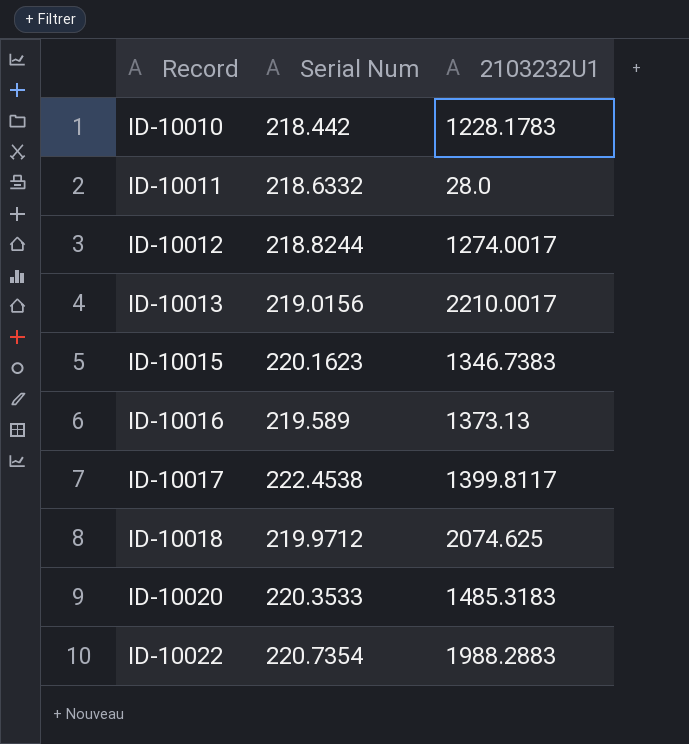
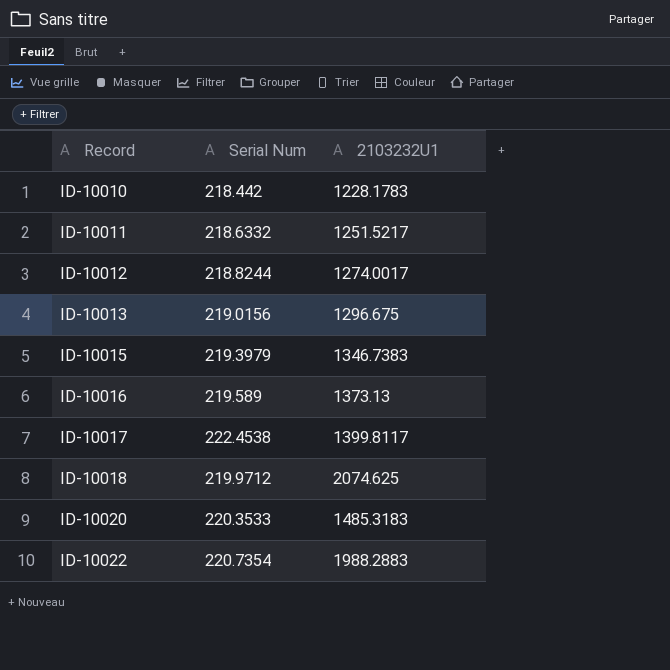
ID-10011 | 2103232U1: 28.0 -> 1251.5217
ID-10013 | 2103232U1: 2210.0017 -> 1296.675
ID-10015 | Serial Num: 220.1623 -> 219.3979

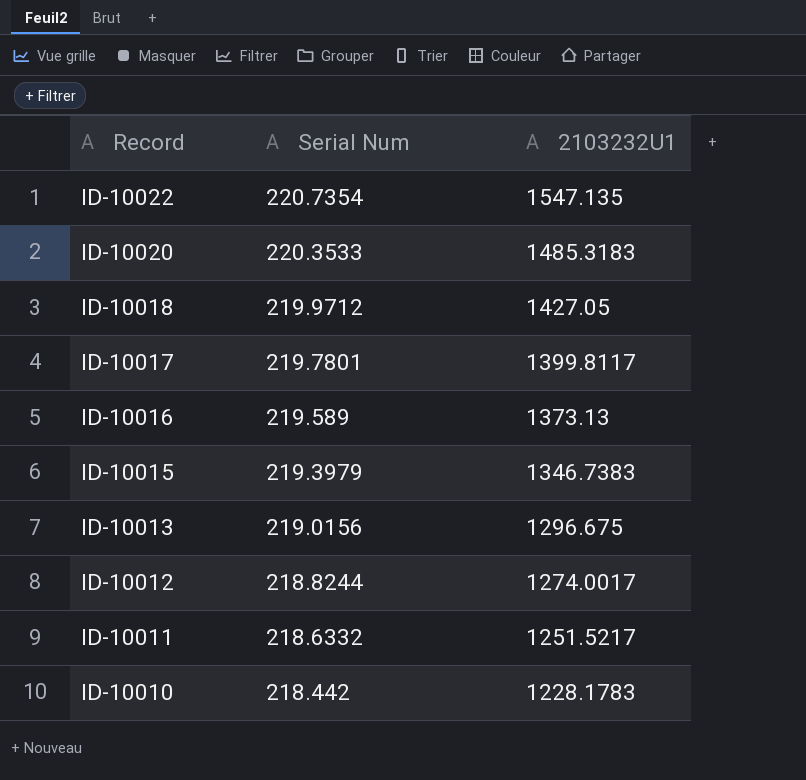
row order: Record ascending -> Record descending
ID-10022 | 2103232U1: 1988.2883 -> 1547.135
ID-10018 | 2103232U1: 2074.625 -> 1427.05
ID-10017 | Serial Num: 222.4538 -> 219.7801

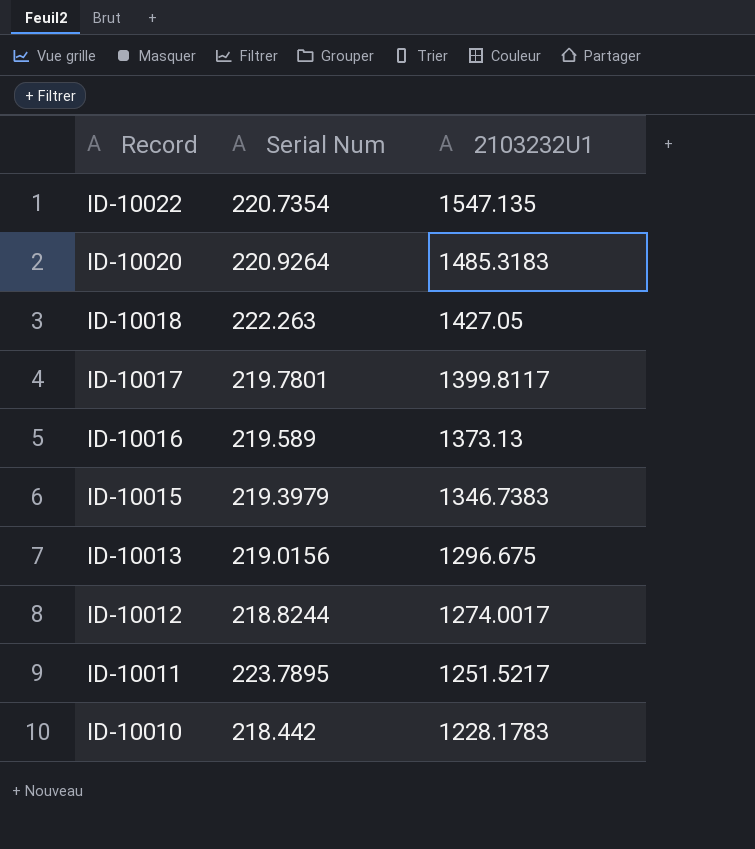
ID-10020 | Serial Num: 220.3533 -> 220.9264
ID-10018 | Serial Num: 219.9712 -> 222.263
ID-10011 | Serial Num: 218.6332 -> 223.7895

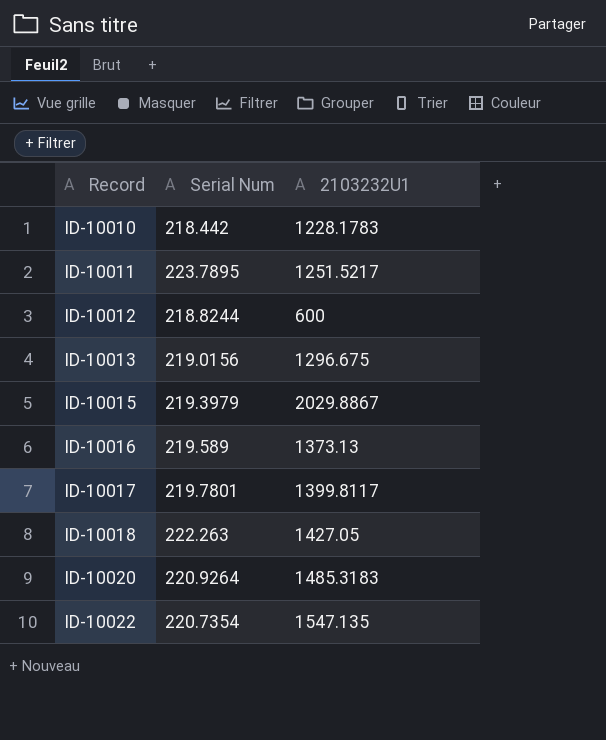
row order: Record descending -> Record ascending
ID-10012 | 2103232U1: 1274.0017 -> 600
ID-10015 | 2103232U1: 1346.7383 -> 2029.8867

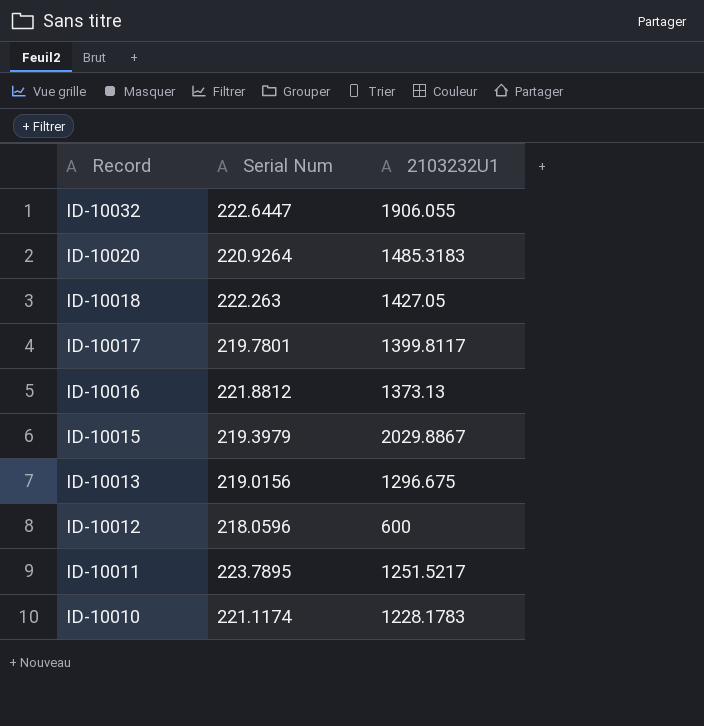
row order: Record ascending -> Record descending
row ID-10022: 220.7354 | 1547.135 -> none
row ID-10032: none -> 222.6447 | 1906.055
ID-10016 | Serial Num: 219.589 -> 221.8812
ID-10012 | Serial Num: 218.8244 -> 218.0596
ID-10010 | Serial Num: 218.442 -> 221.1174

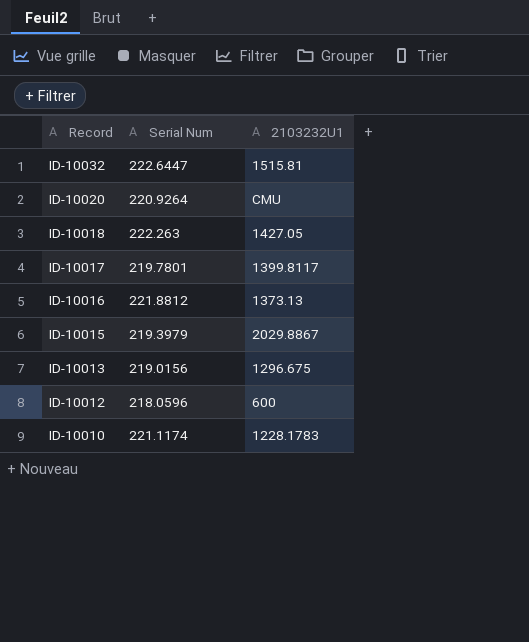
row ID-10011: 223.7895 | 1251.5217 -> none
ID-10032 | 2103232U1: 1906.055 -> 1515.81
ID-10020 | 2103232U1: 1485.3183 -> CMU

